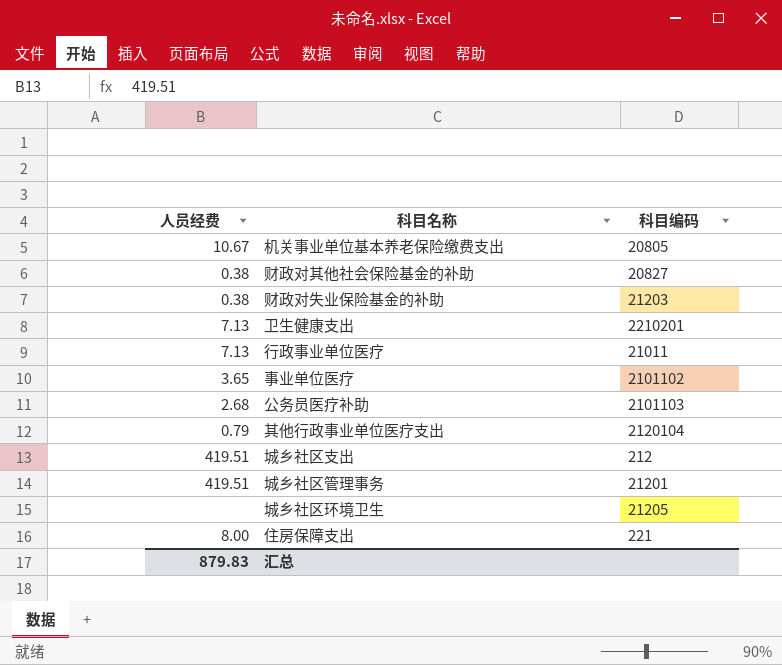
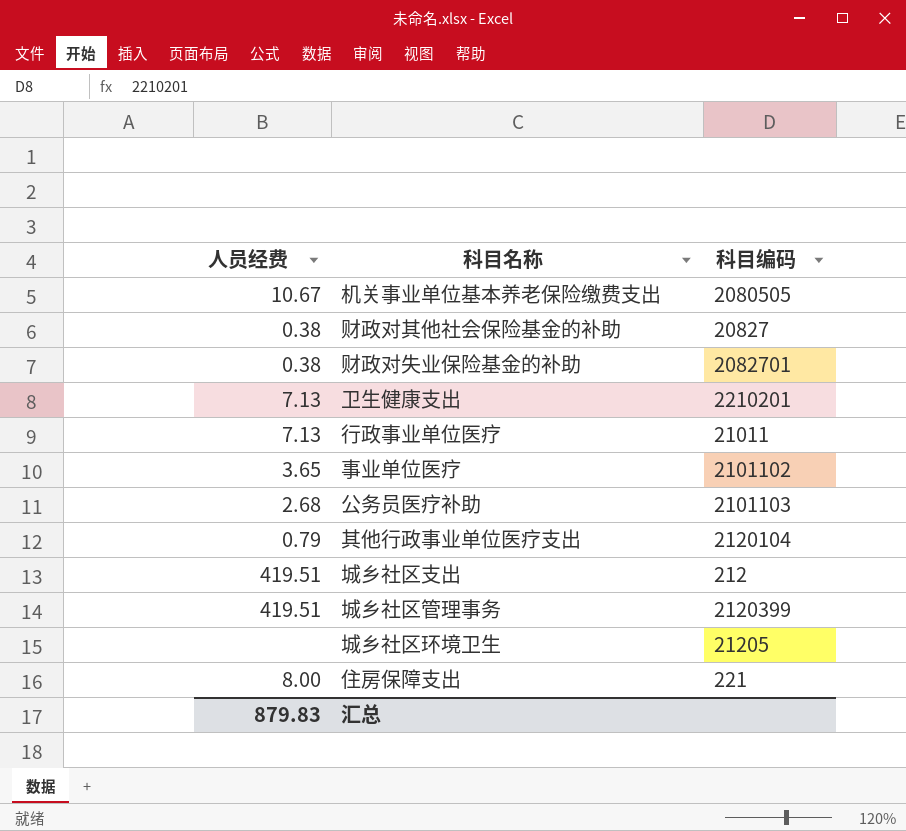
机关事业单位基本养老保险缴费支出 | 科目编码: 20805 -> 2080505
财政对失业保险基金的补助 | 科目编码: 21203 -> 2082701
城乡社区管理事务 | 科目编码: 21201 -> 2120399

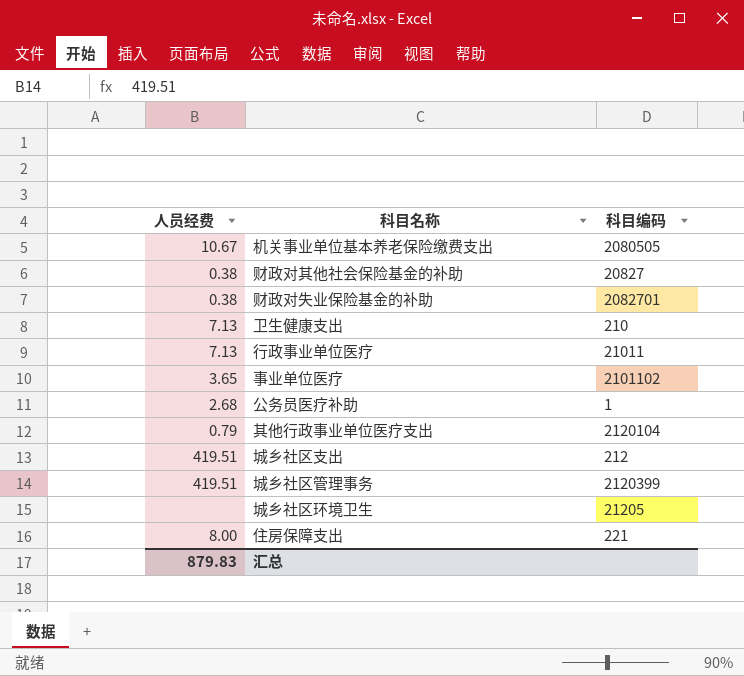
卫生健康支出 | 科目编码: 2210201 -> 210
公务员医疗补助 | 科目编码: 2101103 -> 1

